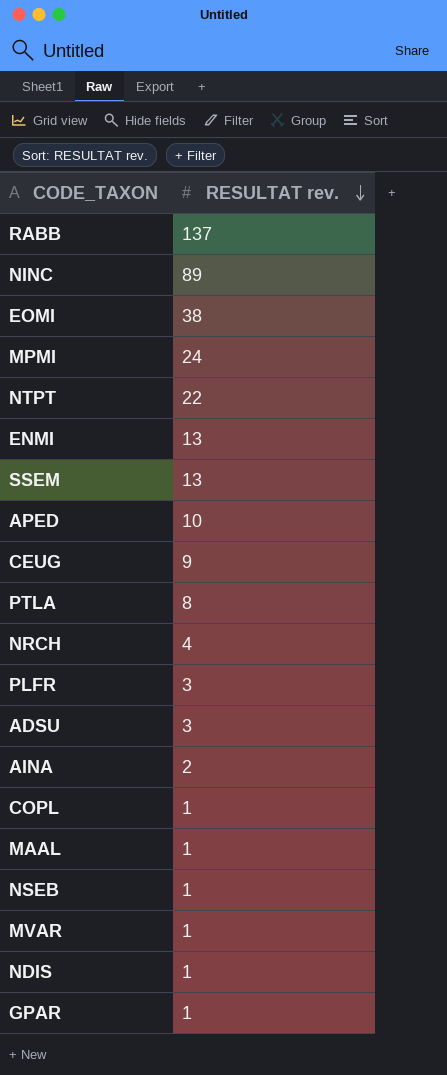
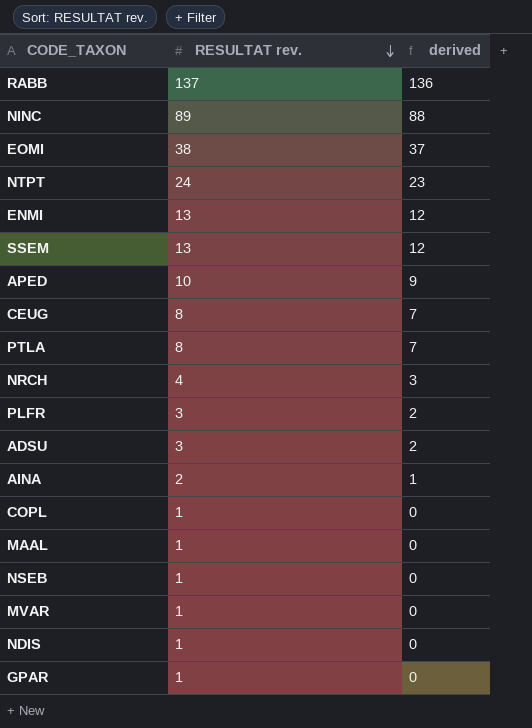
column derived | formula: none -> [RESULTAT rev.] - 1
row MPMI: 24 -> none
NTPT | RESULTAT rev.: 22 -> 24
CEUG | RESULTAT rev.: 9 -> 8

